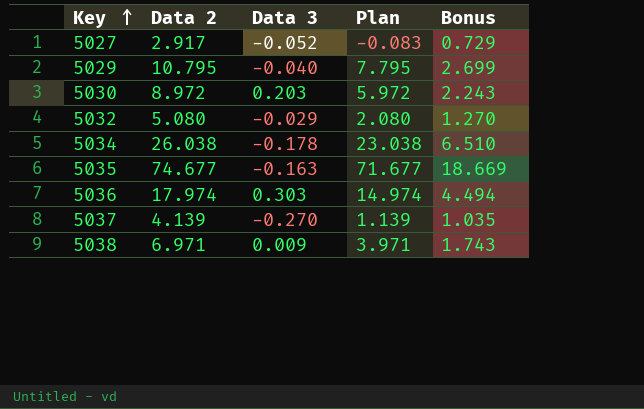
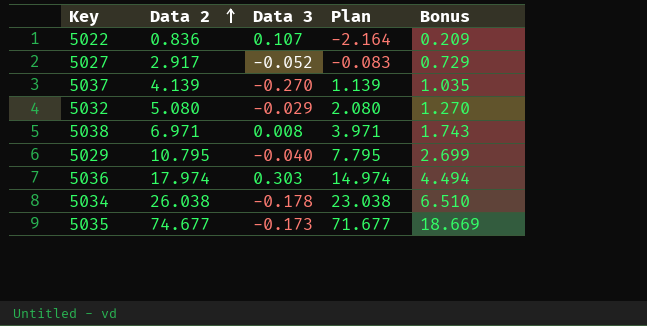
row order: Key ascending -> Data 2 ascending
row 5030: 8.972 | 0.203 | 5.972 | 2.243 -> none
row 5022: none -> 0.836 | 0.107 | -2.164 | 0.209
5038 | Data 3: 0.009 -> 0.008
5035 | Data 3: -0.163 -> -0.173

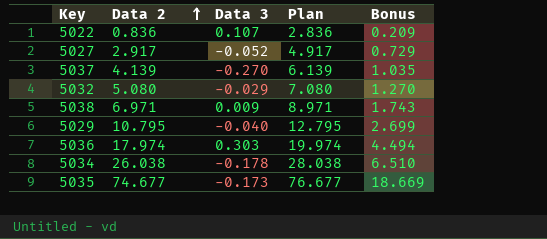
column Plan | formula: [Data 2] - 3 -> [Data 2] + 2
5038 | Data 3: 0.008 -> 0.009

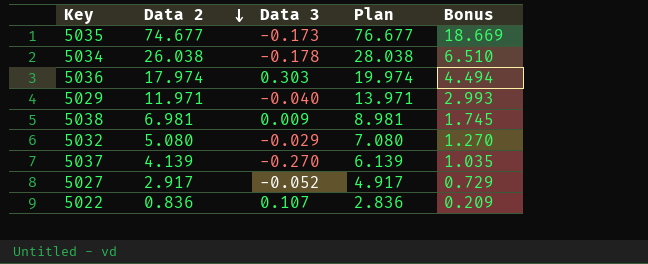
row order: Data 2 ascending -> Data 2 descending
5029 | Data 2: 10.795 -> 11.971
5029 | Plan: 12.795 -> 13.971
5029 | Bonus: 2.699 -> 2.993
5038 | Data 2: 6.971 -> 6.981
5038 | Plan: 8.971 -> 8.981
5038 | Bonus: 1.743 -> 1.745

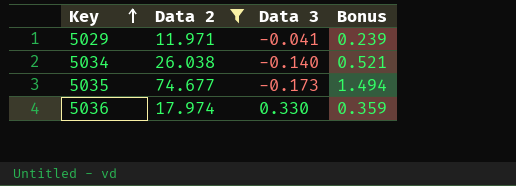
filter: none -> Data 2 >= 11.971
row order: Data 2 descending -> Key ascending
column Plan | formula: [Data 2] + 2 -> none
column Bonus | formula: [Data 2] * 0.25 -> [Data 2] * 0.02
5029 | Data 3: -0.040 -> -0.041
5034 | Data 3: -0.178 -> -0.140
5036 | Data 3: 0.303 -> 0.330

